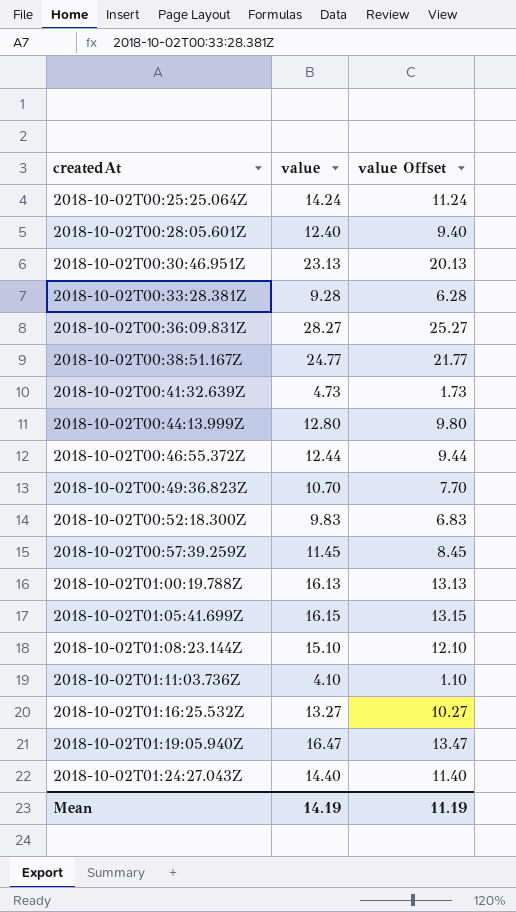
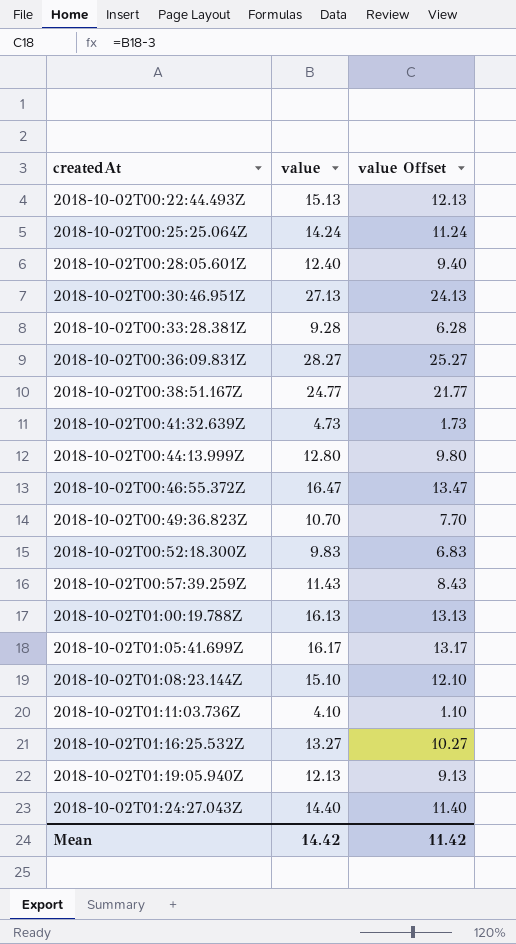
row 2018-10-02T00:22:44.493Z: none -> 15.13 | 12.13
2018-10-02T00:30:46.951Z | value: 23.13 -> 27.13
2018-10-02T00:30:46.951Z | value Offset: 20.13 -> 24.13
2018-10-02T00:46:55.372Z | value: 12.44 -> 16.47
2018-10-02T00:46:55.372Z | value Offset: 9.44 -> 13.47
2018-10-02T00:57:39.259Z | value: 11.45 -> 11.43
2018-10-02T00:57:39.259Z | value Offset: 8.45 -> 8.43
2018-10-02T01:05:41.699Z | value: 16.15 -> 16.17
2018-10-02T01:05:41.699Z | value Offset: 13.15 -> 13.17
2018-10-02T01:19:05.940Z | value: 16.47 -> 12.13
2018-10-02T01:19:05.940Z | value Offset: 13.47 -> 9.13
Mean | value: 14.19 -> 14.42
Mean | value Offset: 11.19 -> 11.42

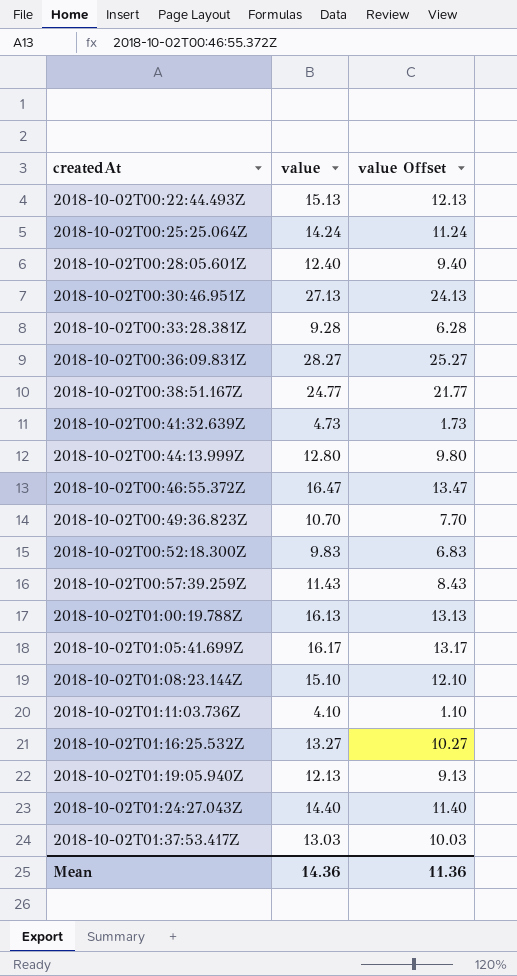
row 2018-10-02T01:37:53.417Z: none -> 13.03 | 10.03
Mean | value: 14.42 -> 14.36
Mean | value Offset: 11.42 -> 11.36

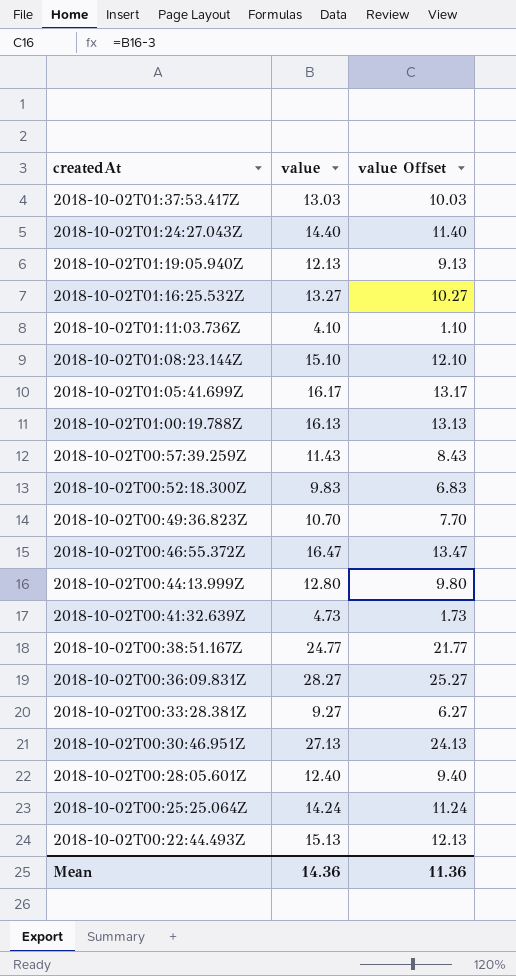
row order: createdAt ascending -> createdAt descending
2018-10-02T00:33:28.381Z | value: 9.28 -> 9.27
2018-10-02T00:33:28.381Z | value Offset: 6.28 -> 6.27

